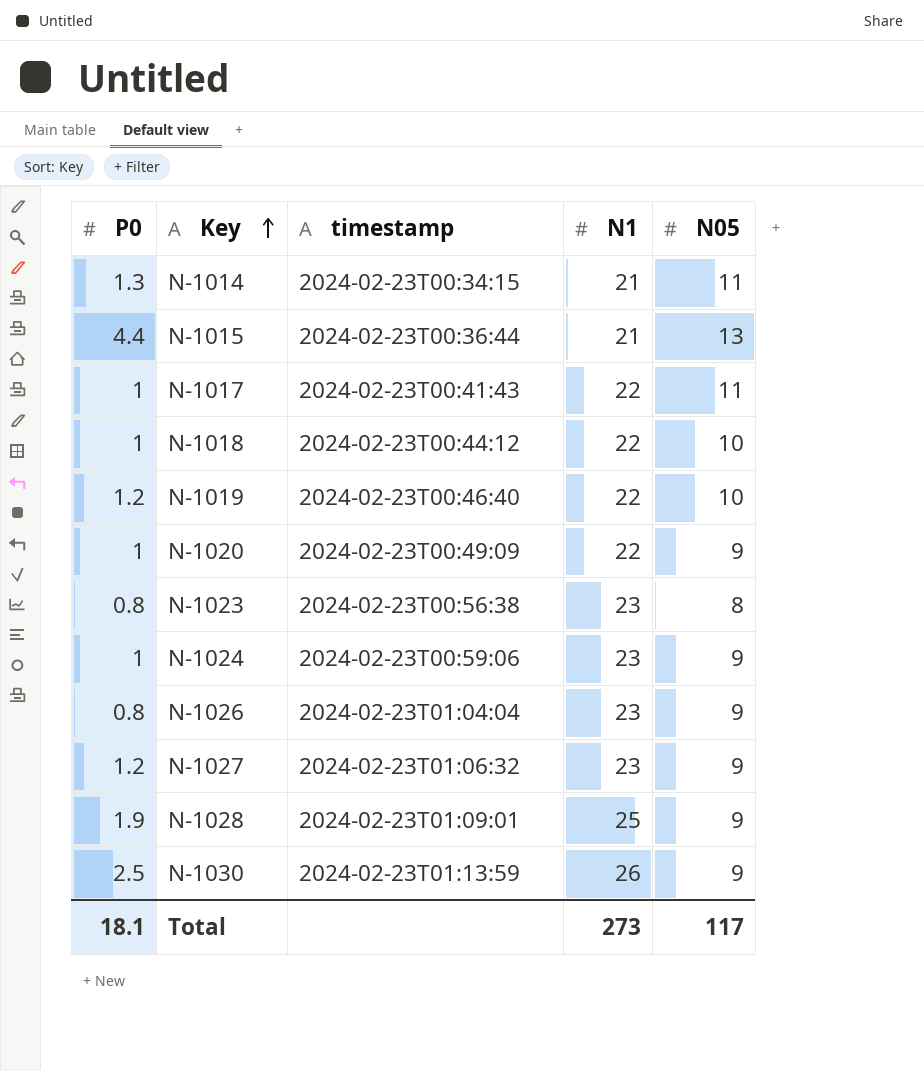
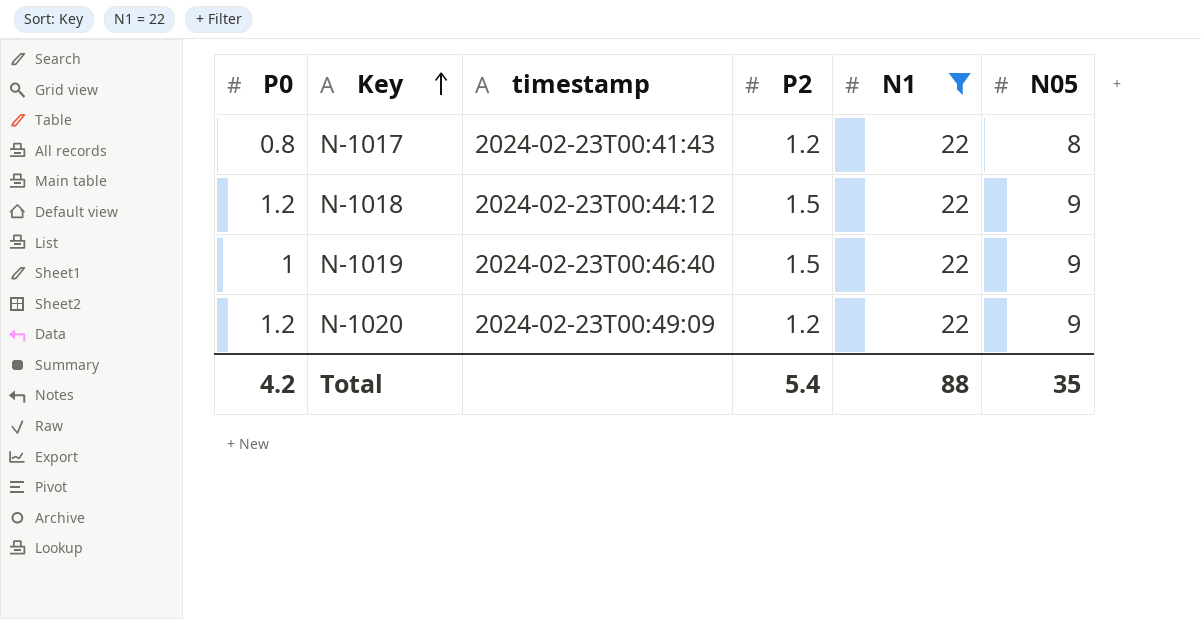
filter: none -> N1 = 22
column P2 | position: none -> 4
N-1017 | P0: 1 -> 0.8
N-1017 | N05: 11 -> 8
N-1018 | P0: 1 -> 1.2
N-1018 | N05: 10 -> 9
N-1019 | P0: 1.2 -> 1
N-1019 | N05: 10 -> 9
N-1020 | P0: 1 -> 1.2
Total | P0: 18.1 -> 4.2
Total | N1: 273 -> 88
Total | N05: 117 -> 35

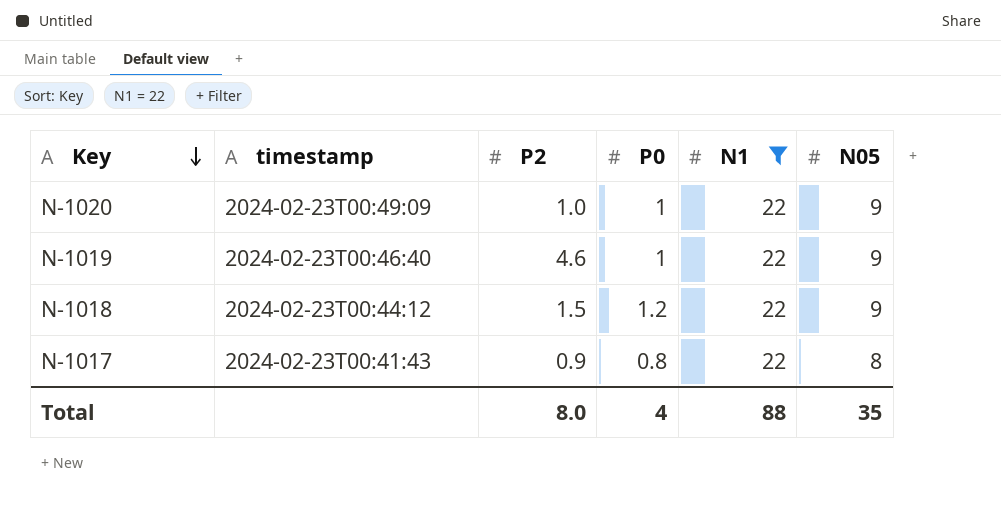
row order: Key ascending -> Key descending
column P0 | position: 1 -> 4
N-1020 | P2: 1.2 -> 1.0
N-1020 | P0: 1.2 -> 1
N-1019 | P2: 1.5 -> 4.6
N-1017 | P2: 1.2 -> 0.9
Total | P2: 5.4 -> 8.0
Total | P0: 4.2 -> 4

